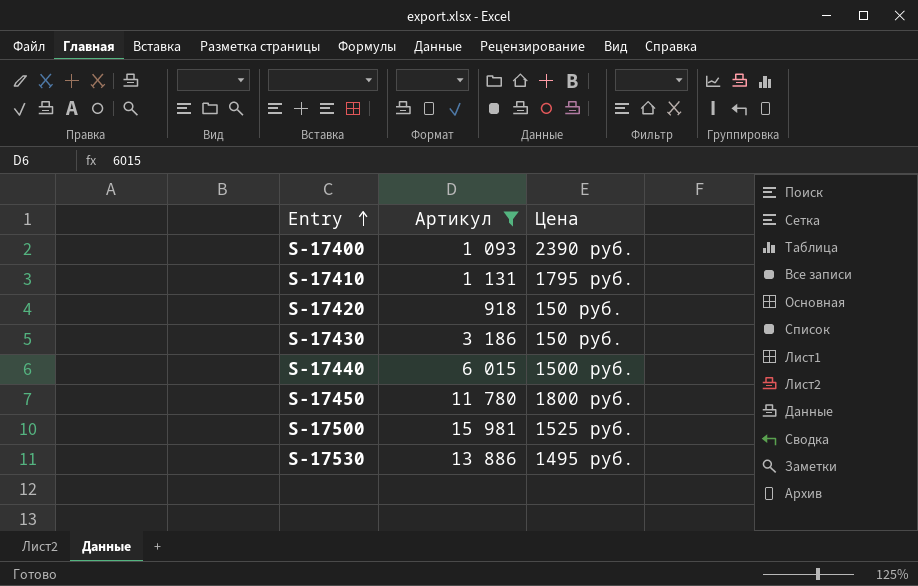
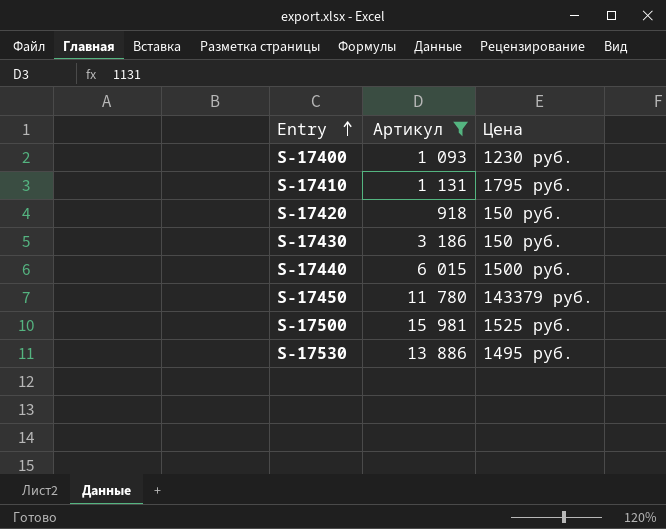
S-17400 | Цена: 2390 руб. -> 1230 руб.
S-17450 | Цена: 1800 руб. -> 143379 руб.

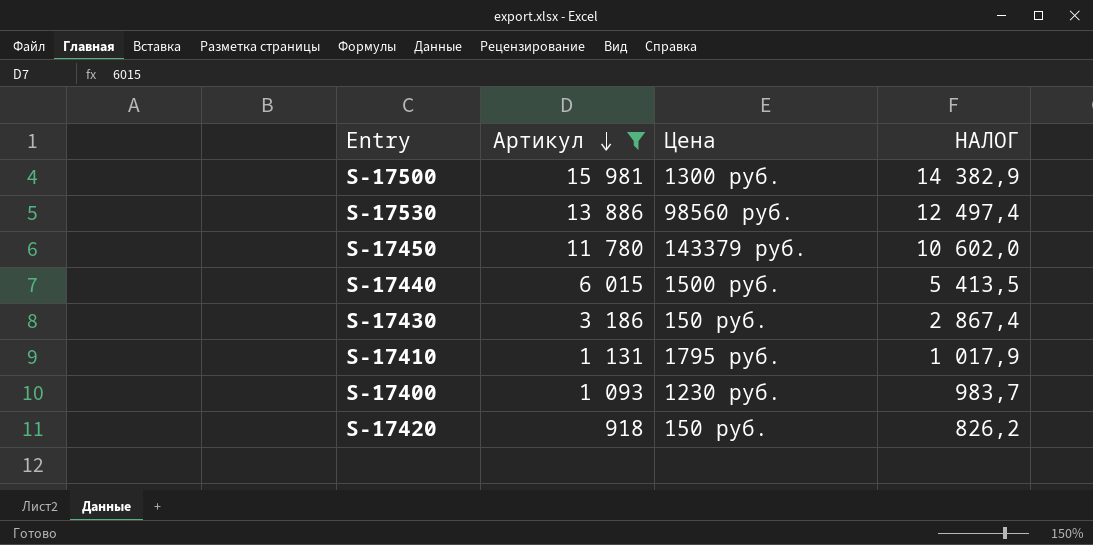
row order: Entry ascending -> Артикул descending
column НАЛОГ | formula: none -> [Артикул] * 0,9
S-17500 | Цена: 1525 руб. -> 1300 руб.
S-17530 | Цена: 1495 руб. -> 98560 руб.

